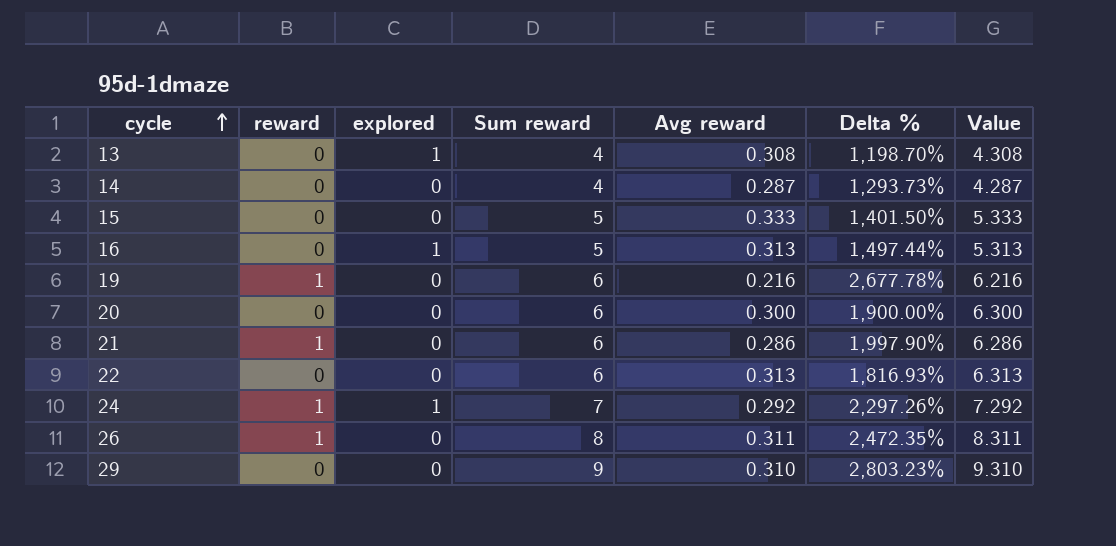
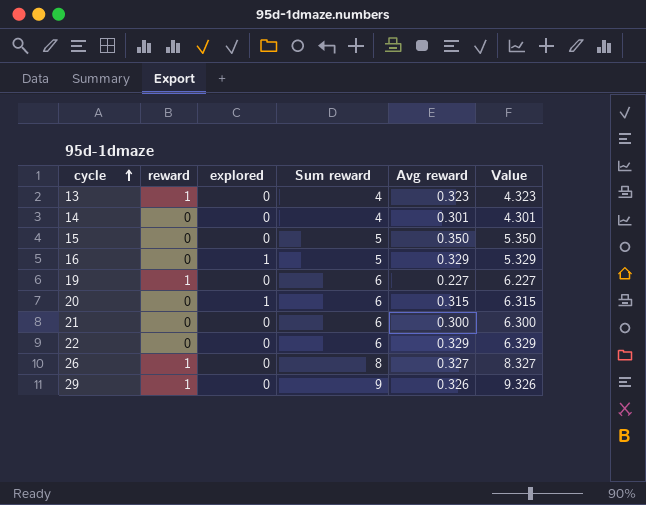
column Delta % | formula: ([Sum reward] - [Avg reward]) / [Avg reward] -> none
row 24: 1 | 1 | 7 | 0.292 | 2,297.26% | 7.292 -> none
13 | reward: 0 -> 1
13 | explored: 1 -> 0
13 | Avg reward: 0.308 -> 0.323
13 | Value: 4.308 -> 4.323
14 | Avg reward: 0.287 -> 0.301
14 | Value: 4.287 -> 4.301
15 | Avg reward: 0.333 -> 0.350
15 | Value: 5.333 -> 5.350
16 | Avg reward: 0.313 -> 0.329
16 | Value: 5.313 -> 5.329
19 | Avg reward: 0.216 -> 0.227
19 | Value: 6.216 -> 6.227
20 | explored: 0 -> 1
20 | Avg reward: 0.300 -> 0.315
20 | Value: 6.300 -> 6.315
21 | reward: 1 -> 0
21 | Avg reward: 0.286 -> 0.300
21 | Value: 6.286 -> 6.300
22 | Avg reward: 0.313 -> 0.329
22 | Value: 6.313 -> 6.329
26 | Avg reward: 0.311 -> 0.327
26 | Value: 8.311 -> 8.327
29 | reward: 0 -> 1
29 | Avg reward: 0.310 -> 0.326
29 | Value: 9.310 -> 9.326

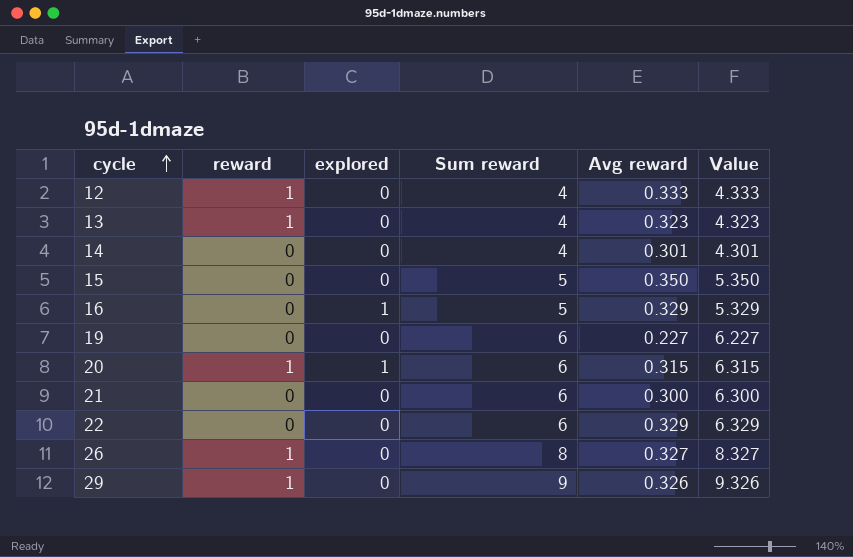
row 12: none -> 1 | 0 | 4 | 0.333 | 4.333
19 | reward: 1 -> 0
20 | reward: 0 -> 1

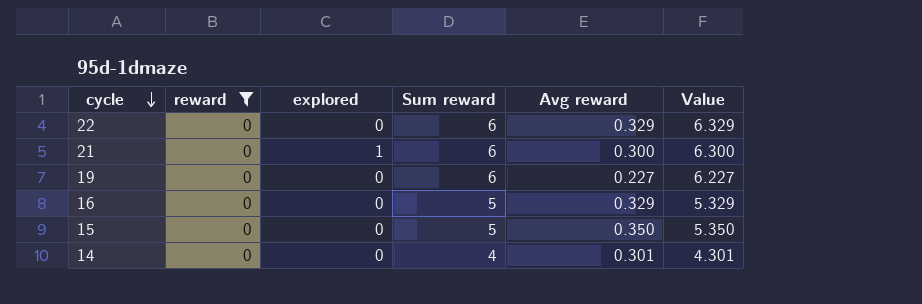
filter: none -> reward = 0
row order: cycle ascending -> cycle descending
21 | explored: 0 -> 1
16 | explored: 1 -> 0

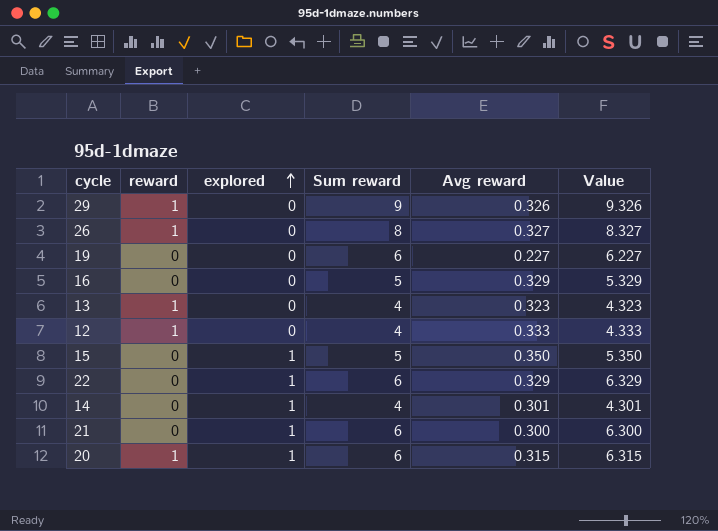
filter: reward = 0 -> none
row order: cycle descending -> explored ascending
15 | explored: 0 -> 1
22 | explored: 0 -> 1
14 | explored: 0 -> 1

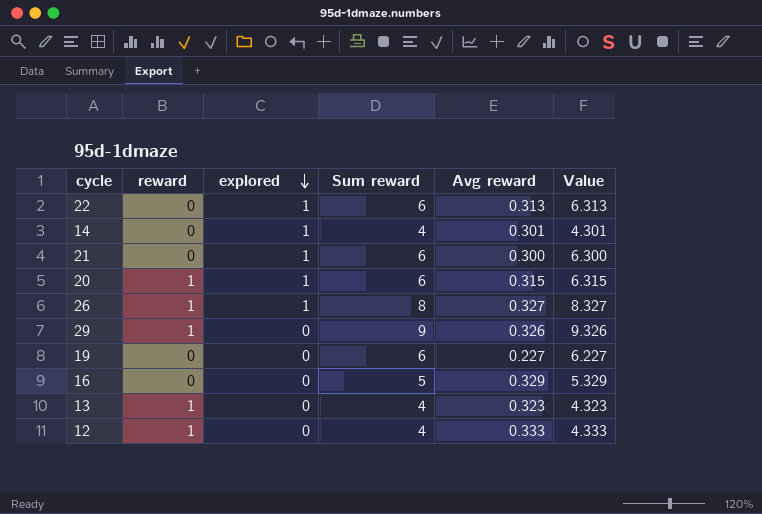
row order: explored ascending -> explored descending
row 15: 0 | 1 | 5 | 0.350 | 5.350 -> none
22 | Avg reward: 0.329 -> 0.313
22 | Value: 6.329 -> 6.313
26 | explored: 0 -> 1

